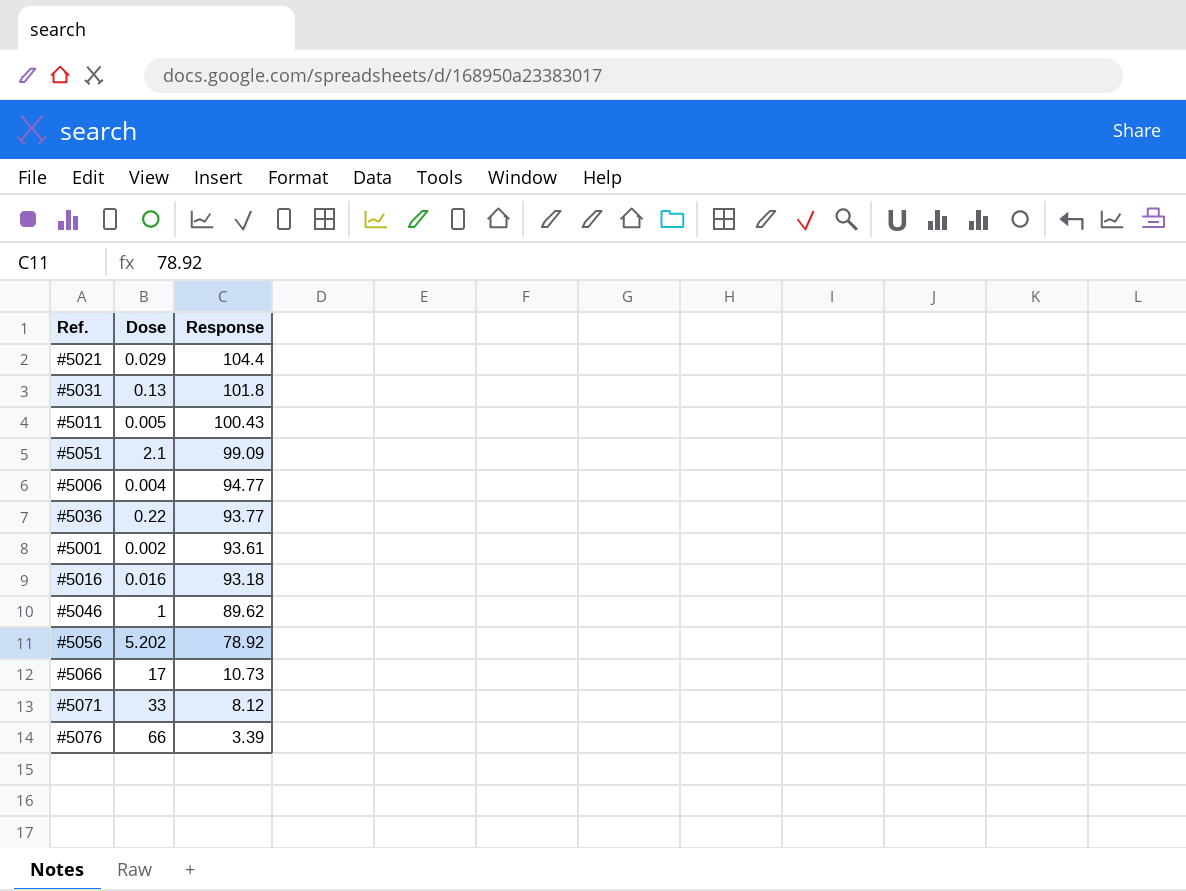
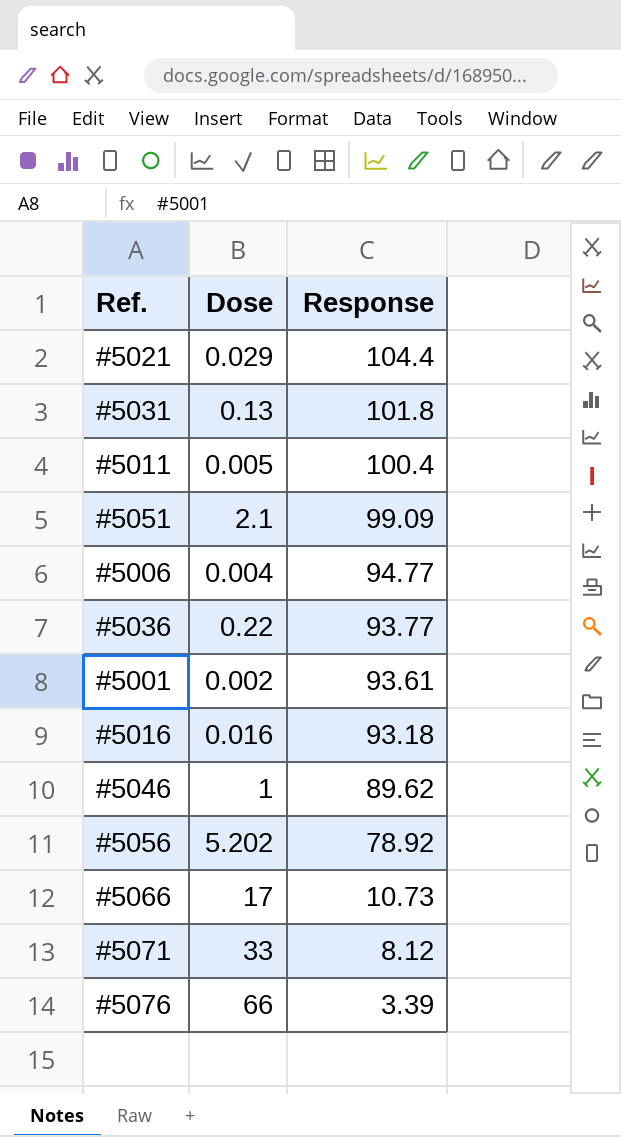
#5011 | Response: 100.43 -> 100.4

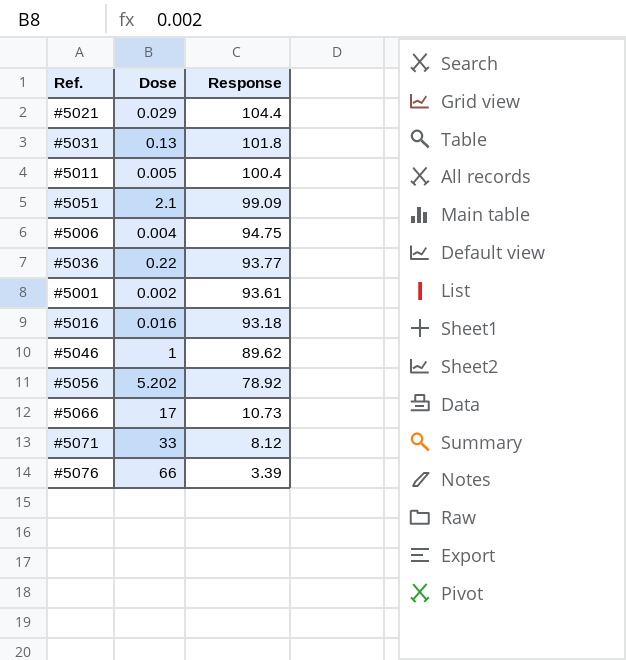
#5006 | Response: 94.77 -> 94.75

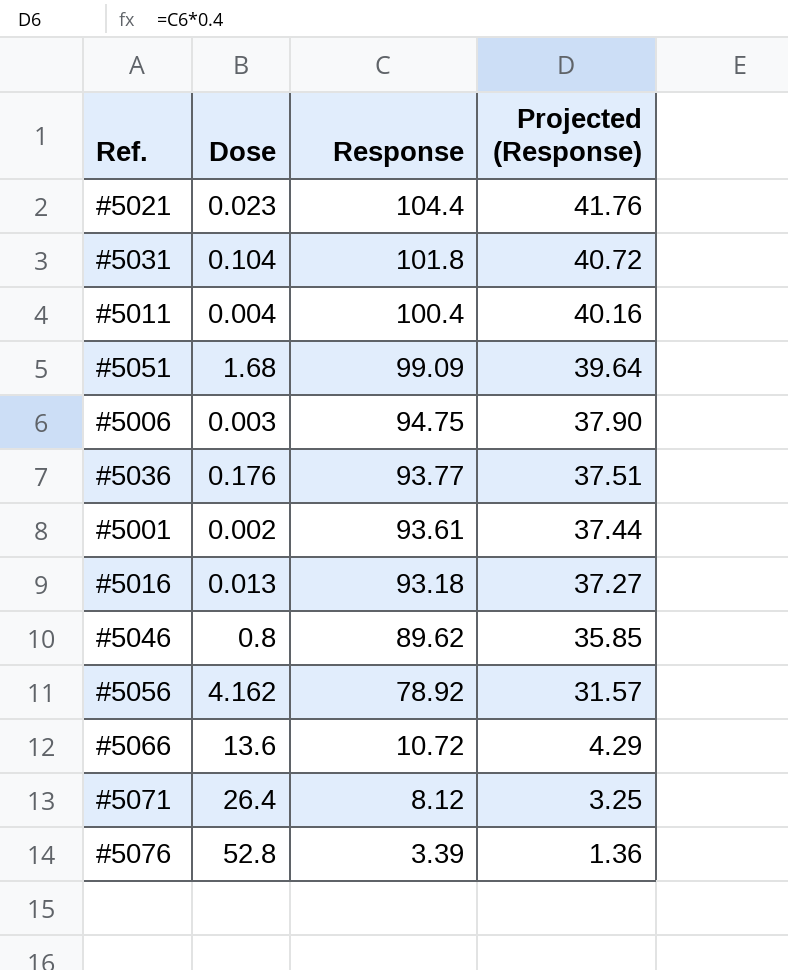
column Projected (Response) | formula: none -> [Response] * 0.4
#5021 | Dose: 0.029 -> 0.023
#5031 | Dose: 0.13 -> 0.104
#5011 | Dose: 0.005 -> 0.004
#5051 | Dose: 2.1 -> 1.68
#5006 | Dose: 0.004 -> 0.003
#5036 | Dose: 0.22 -> 0.176
#5016 | Dose: 0.016 -> 0.013
#5046 | Dose: 1 -> 0.8
#5056 | Dose: 5.202 -> 4.162
#5066 | Dose: 17 -> 13.6
#5066 | Response: 10.73 -> 10.72
#5071 | Dose: 33 -> 26.4
#5076 | Dose: 66 -> 52.8

